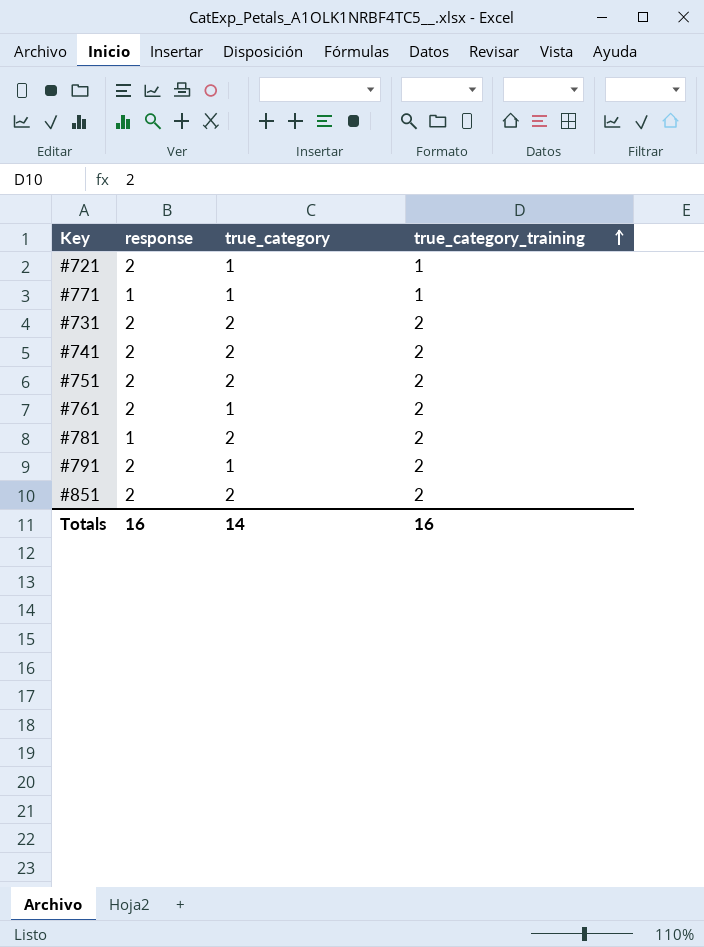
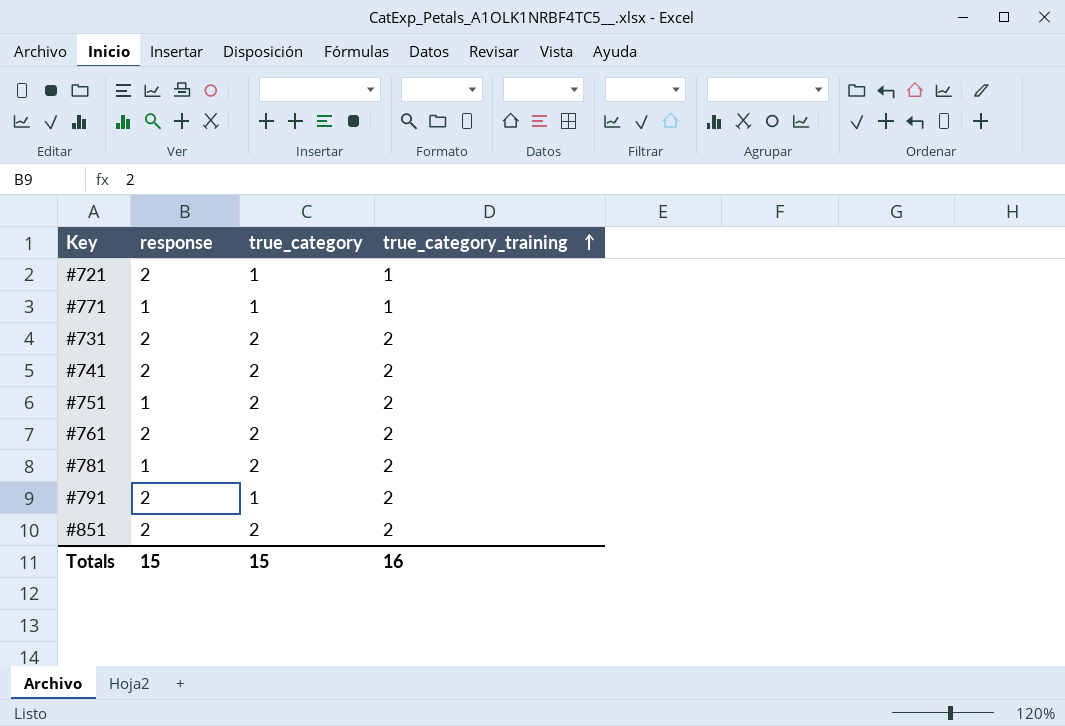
#751 | response: 2 -> 1
#761 | true_category: 1 -> 2
Totals | response: 16 -> 15
Totals | true_category: 14 -> 15

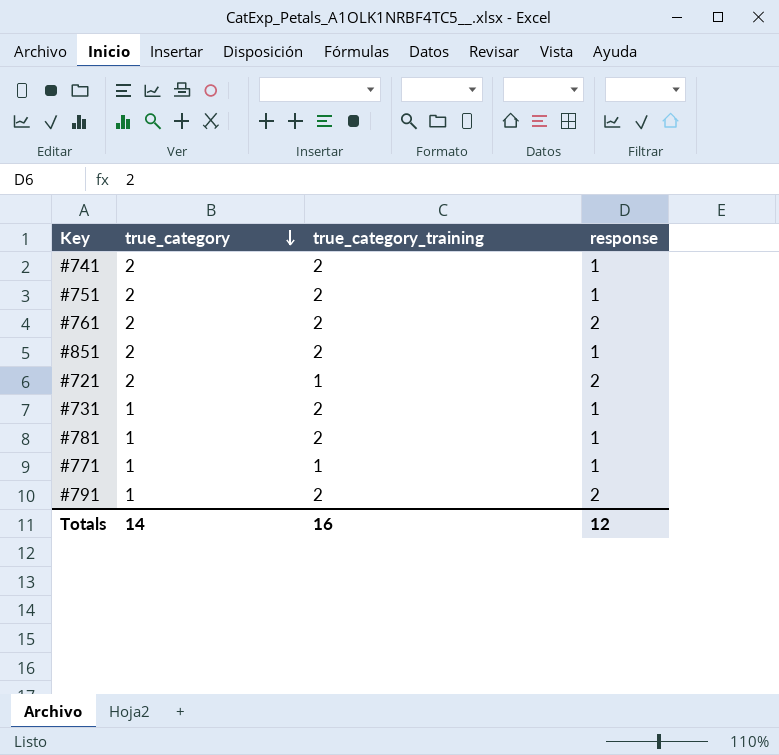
row order: true_category_training ascending -> true_category descending
column response | position: 2 -> 4
#741 | response: 2 -> 1
#851 | response: 2 -> 1
#721 | true_category: 1 -> 2
#731 | true_category: 2 -> 1
#731 | response: 2 -> 1
#781 | true_category: 2 -> 1
Totals | true_category: 15 -> 14
Totals | response: 15 -> 12

